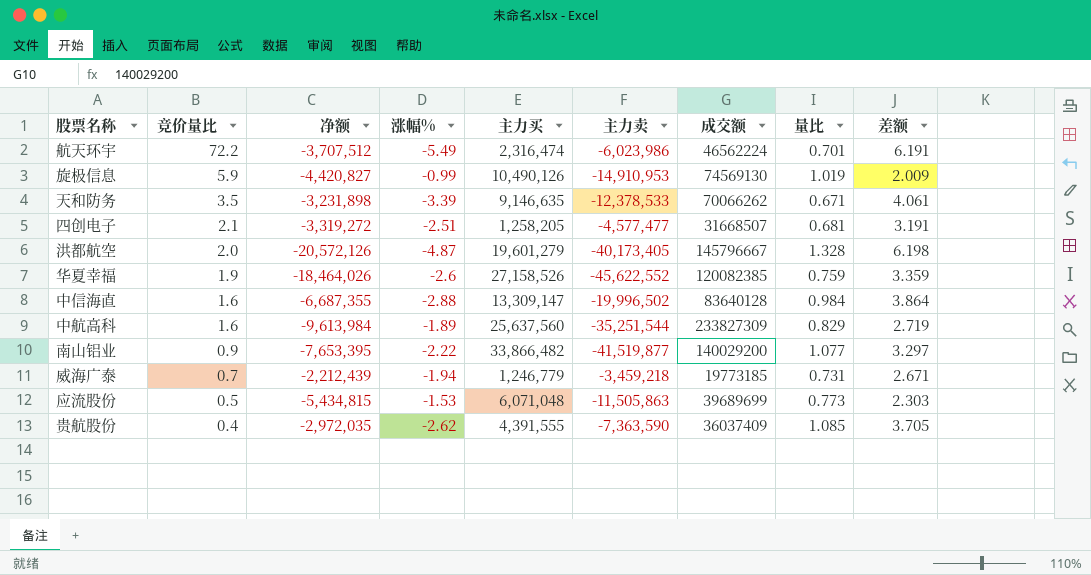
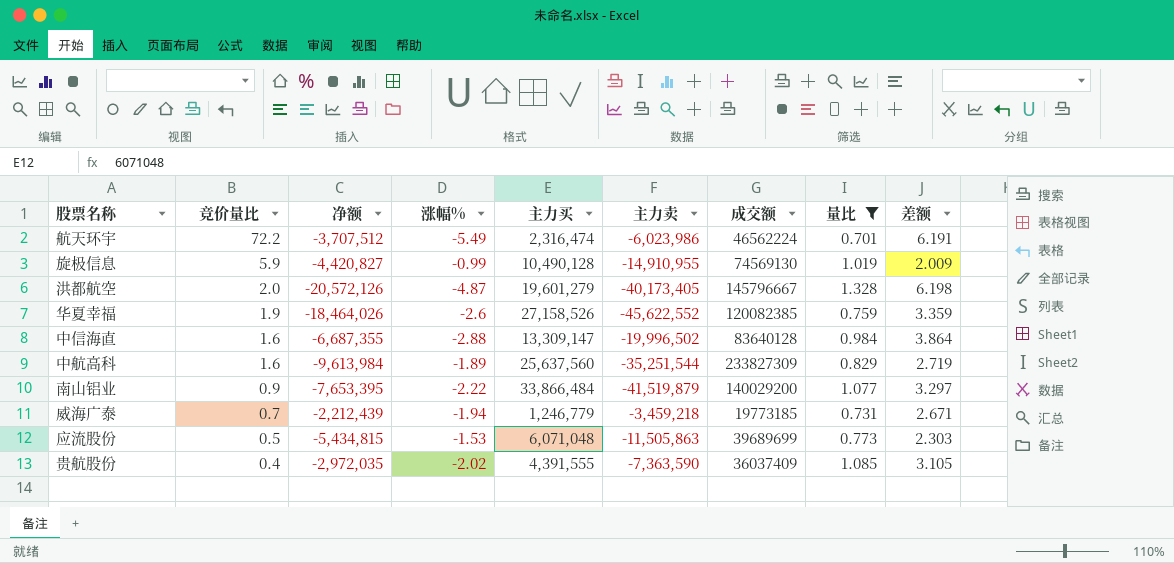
filter: none -> 量比 >= 0.701
旋极信息 | 主力买: 10,490,126 -> 10,490,128
旋极信息 | 主力卖: -14,910,953 -> -14,910,955
南山铝业 | 主力买: 33,866,482 -> 33,866,484
南山铝业 | 主力卖: -41,519,877 -> -41,519,879
贵航股份 | 涨幅%: -2.62 -> -2.02
贵航股份 | 差额: 3.705 -> 3.105

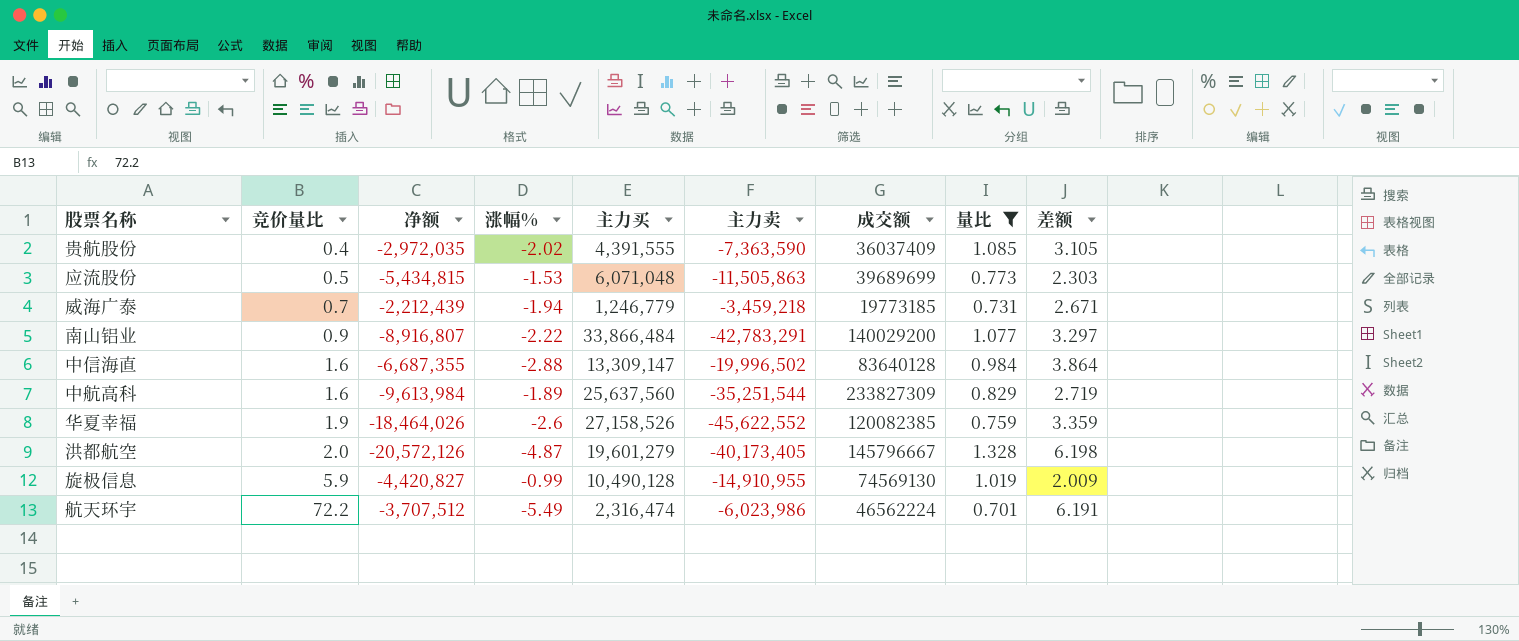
row order: 竞价量比 descending -> 竞价量比 ascending
南山铝业 | 净额: -7,653,395 -> -8,916,807
南山铝业 | 主力卖: -41,519,879 -> -42,783,291

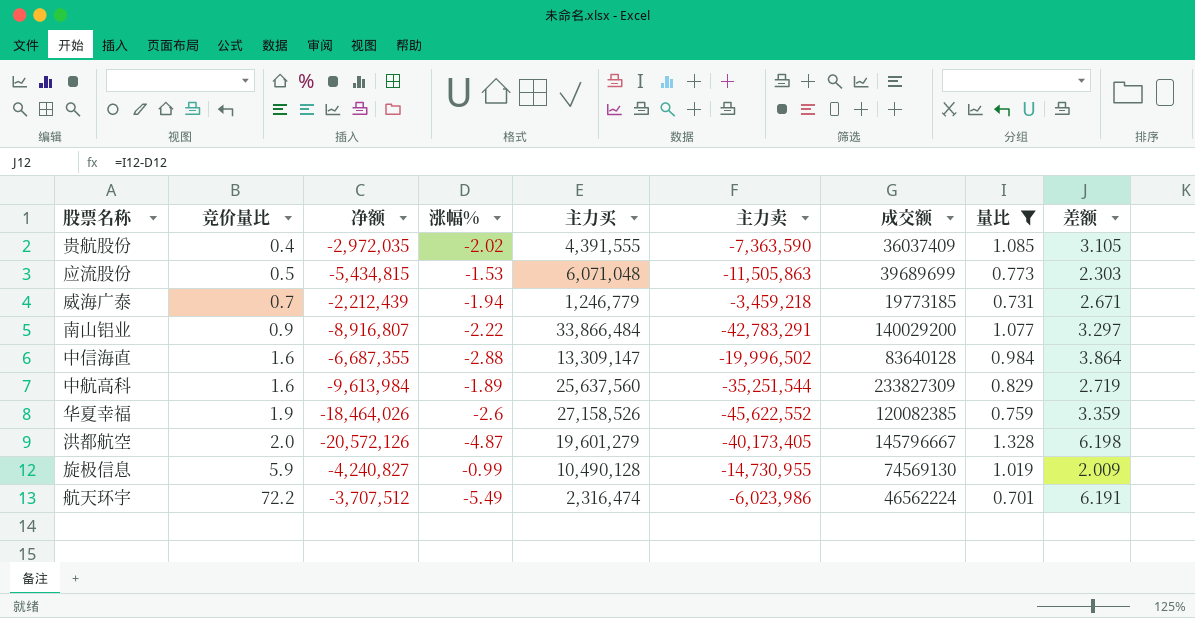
旋极信息 | 净额: -4,420,827 -> -4,240,827
旋极信息 | 主力卖: -14,910,955 -> -14,730,955

